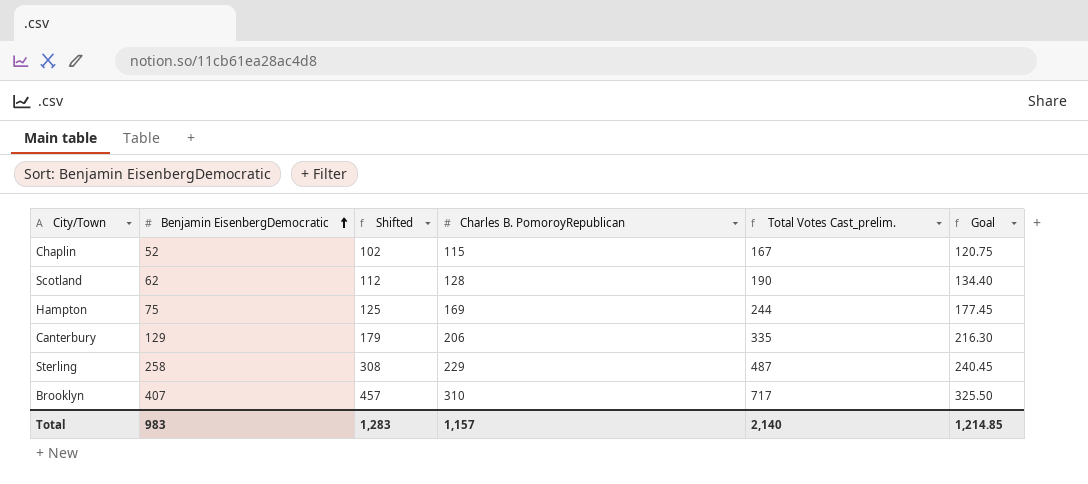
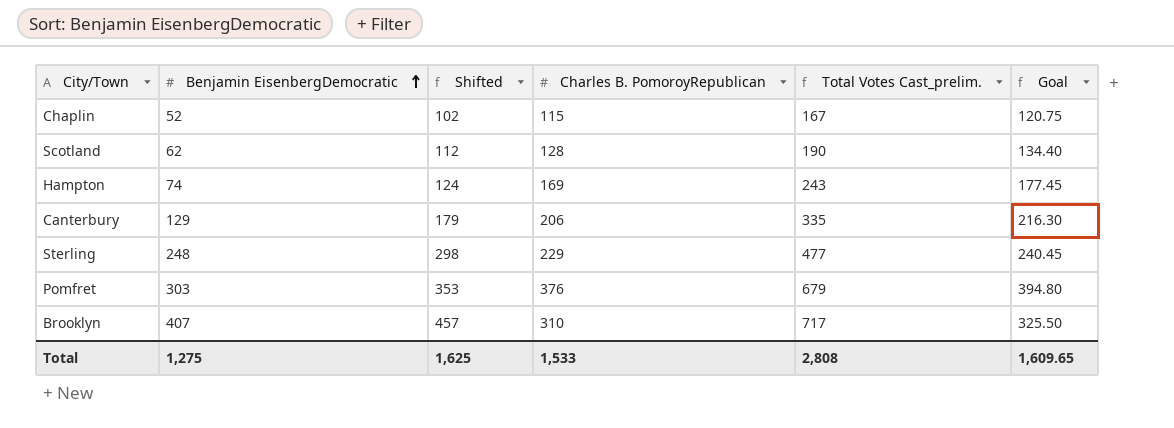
Hampton | Benjamin EisenbergDemocratic: 75 -> 74
Hampton | Shifted: 125 -> 124
Hampton | Total Votes Cast_prelim.: 244 -> 243
Sterling | Benjamin EisenbergDemocratic: 258 -> 248
Sterling | Shifted: 308 -> 298
Sterling | Total Votes Cast_prelim.: 487 -> 477
row Pomfret: none -> 303 | 353 | 376 | 679 | 394.80
Total | Benjamin EisenbergDemocratic: 983 -> 1,275
Total | Shifted: 1,283 -> 1,625
Total | Charles B. PomoroyRepublican: 1,157 -> 1,533
Total | Total Votes Cast_prelim.: 2,140 -> 2,808
Total | Goal: 1,214.85 -> 1,609.65

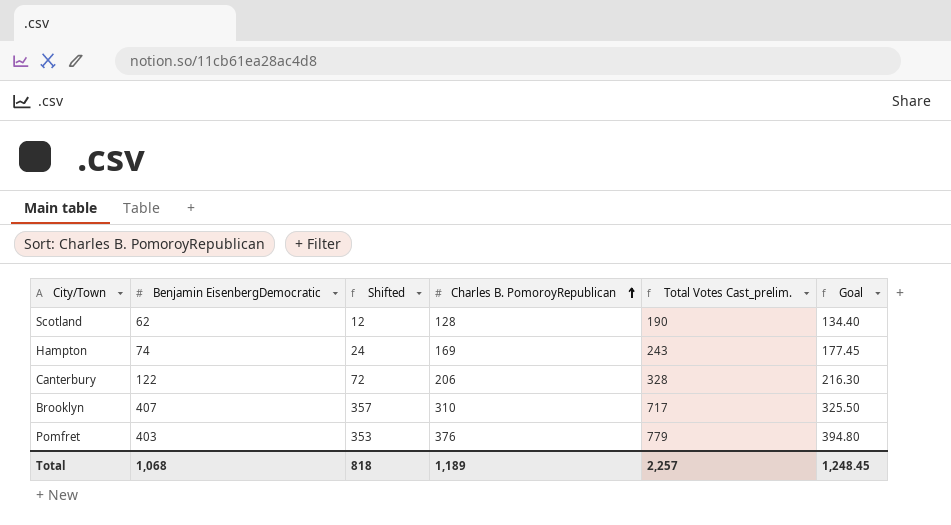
row order: Benjamin EisenbergDemocratic ascending -> Charles B. PomoroyRepublican ascending
column Shifted | formula: [Benjamin EisenbergDemocratic] + 50 -> [Benjamin EisenbergDemocratic] - 50
row Chaplin: 52 | 102 | 115 | 167 | 120.75 -> none
row Sterling: 248 | 298 | 229 | 477 | 240.45 -> none
Canterbury | Benjamin EisenbergDemocratic: 129 -> 122
Canterbury | Total Votes Cast_prelim.: 335 -> 328
Pomfret | Benjamin EisenbergDemocratic: 303 -> 403
Pomfret | Total Votes Cast_prelim.: 679 -> 779
Total | Benjamin EisenbergDemocratic: 1,275 -> 1,068
Total | Shifted: 1,625 -> 818
Total | Charles B. PomoroyRepublican: 1,533 -> 1,189
Total | Total Votes Cast_prelim.: 2,808 -> 2,257
Total | Goal: 1,609.65 -> 1,248.45

